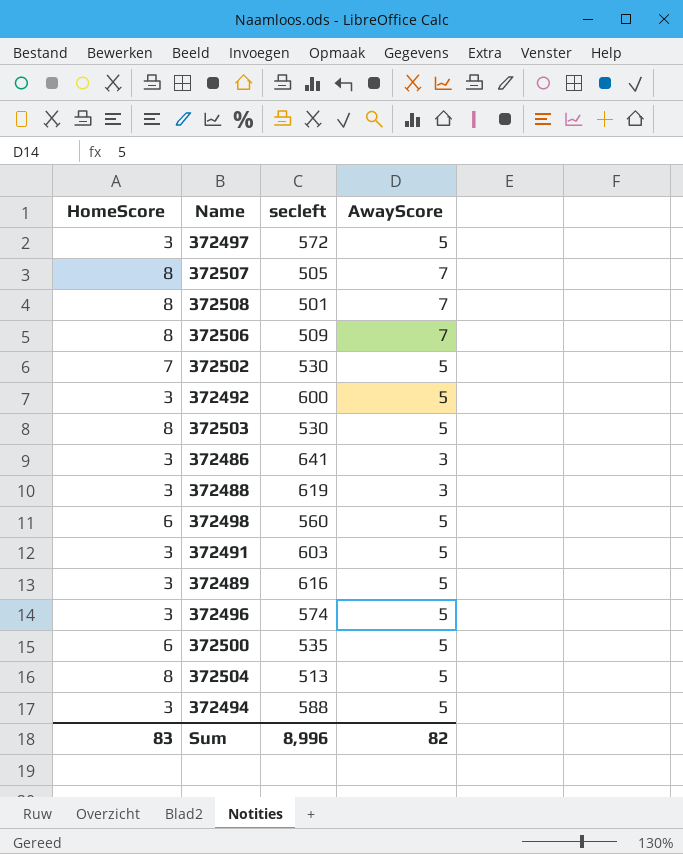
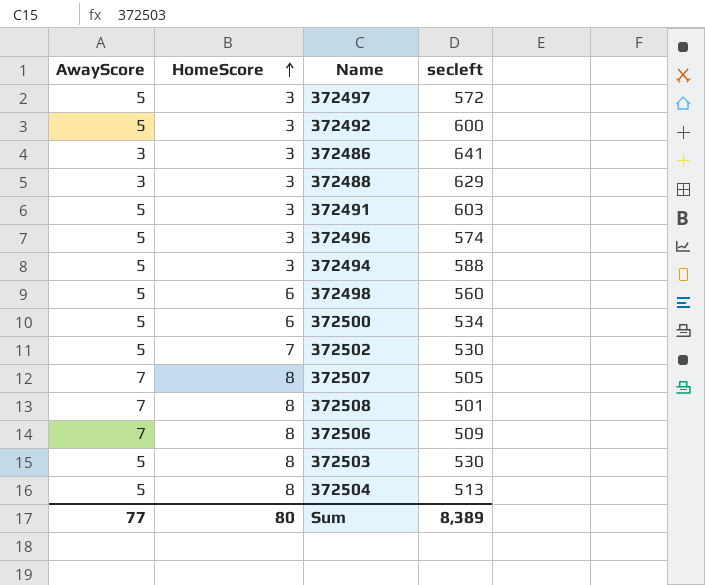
row order: none -> HomeScore ascending
column AwayScore | position: 4 -> 1
row 372489: 3 | 616 | 5 -> none
372488 | secleft: 619 -> 629
372500 | secleft: 535 -> 534
Sum | AwayScore: 82 -> 77
Sum | HomeScore: 83 -> 80
Sum | secleft: 8,996 -> 8,389

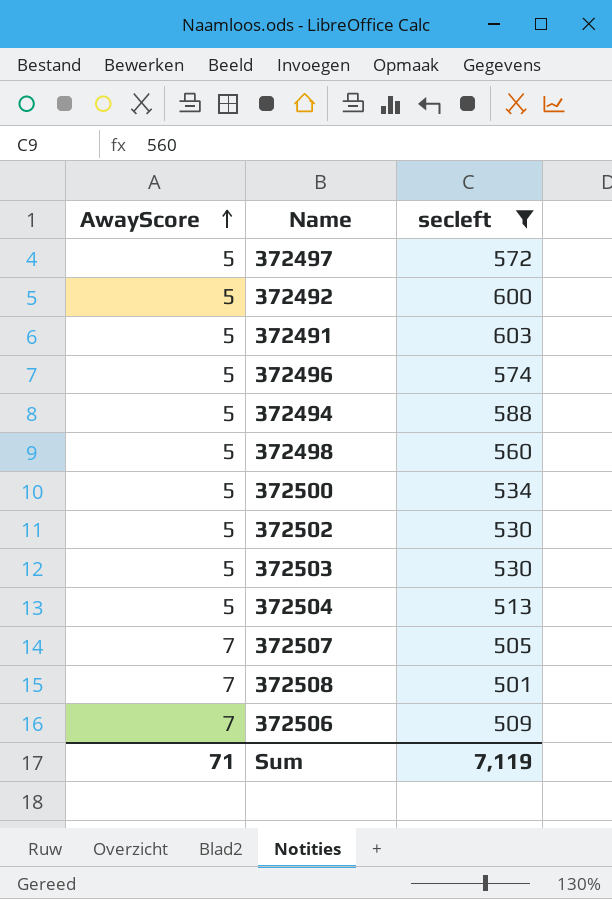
filter: none -> secleft <= 603
row order: HomeScore ascending -> AwayScore ascending
column HomeScore | position: 2 -> none
Sum | AwayScore: 77 -> 71
Sum | secleft: 8,389 -> 7,119

